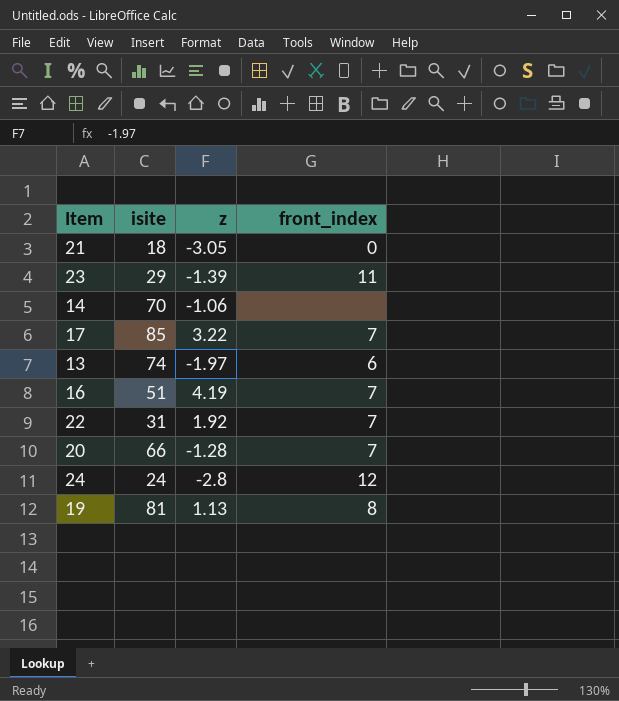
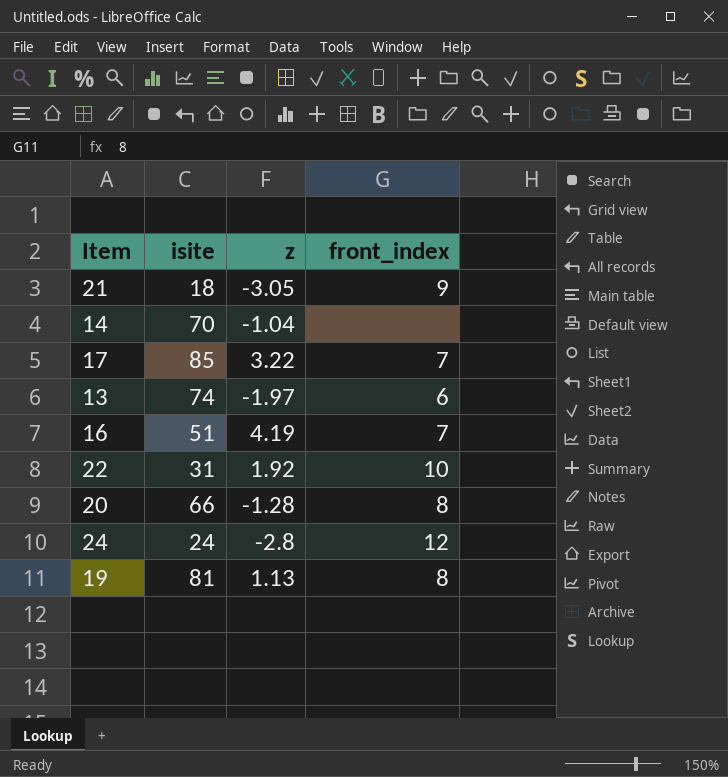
row 23: 29 | -1.39 | 11 -> none
21 | front_index: 0 -> 9
14 | z: -1.06 -> -1.04
22 | front_index: 7 -> 10
20 | front_index: 7 -> 8

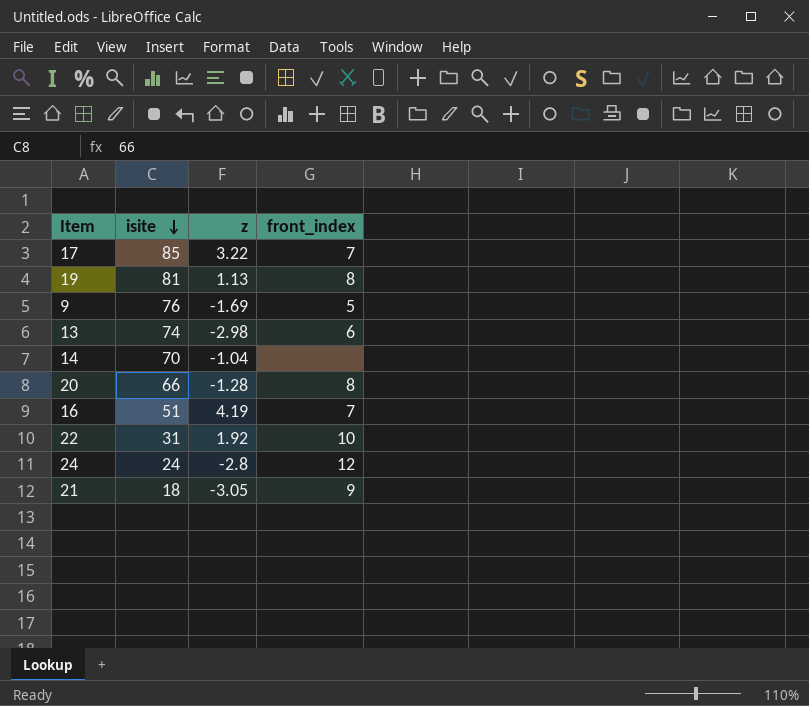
row order: none -> isite descending
row 9: none -> 76 | -1.69 | 5
13 | z: -1.97 -> -2.98

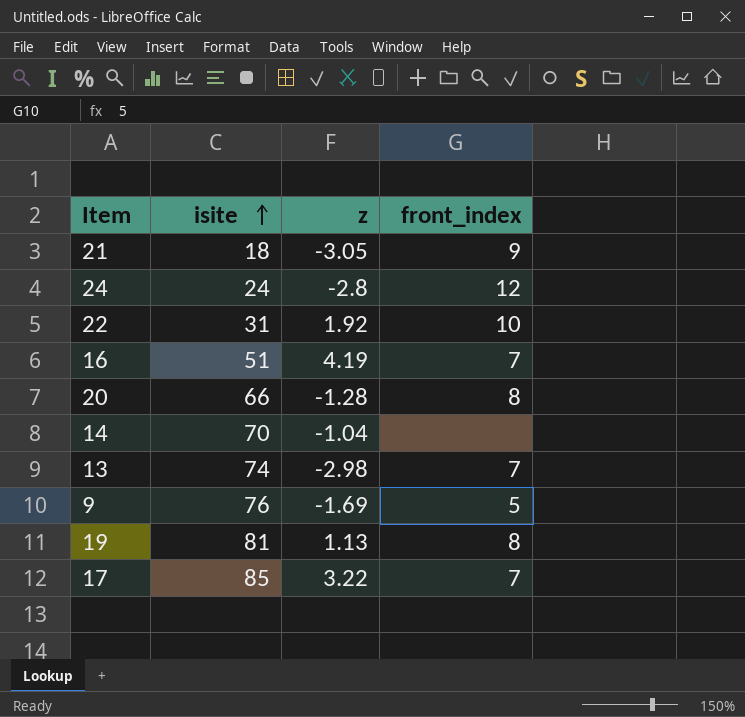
row order: isite descending -> isite ascending
13 | front_index: 6 -> 7

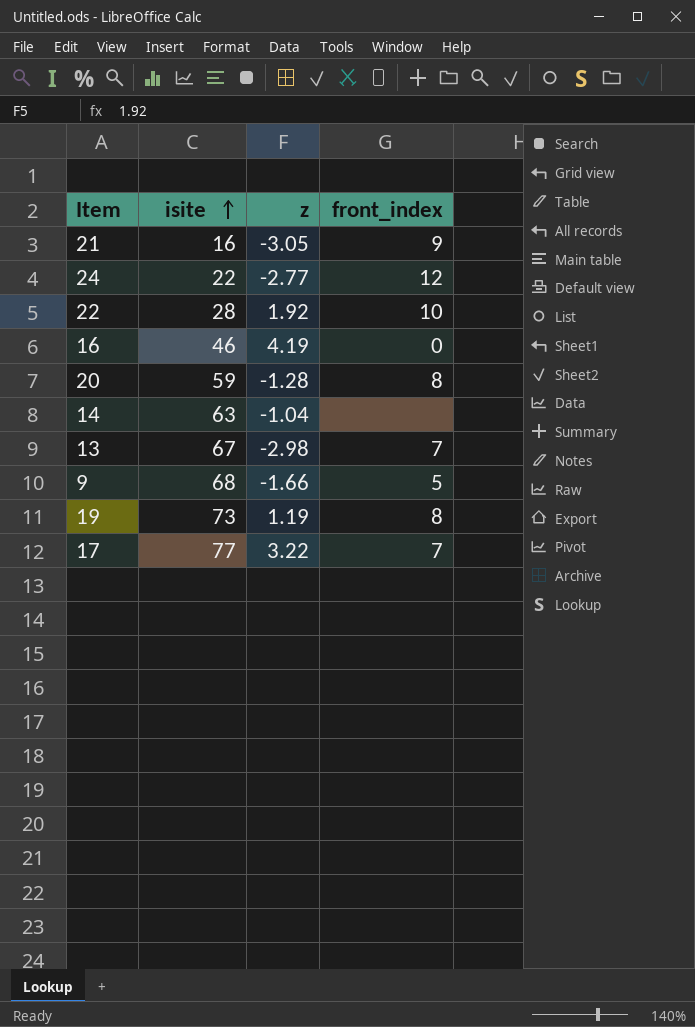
21 | isite: 18 -> 16
24 | isite: 24 -> 22
24 | z: -2.8 -> -2.77
22 | isite: 31 -> 28
16 | isite: 51 -> 46
16 | front_index: 7 -> 0
20 | isite: 66 -> 59
14 | isite: 70 -> 63
13 | isite: 74 -> 67
9 | isite: 76 -> 68
9 | z: -1.69 -> -1.66
19 | isite: 81 -> 73
19 | z: 1.13 -> 1.19
17 | isite: 85 -> 77

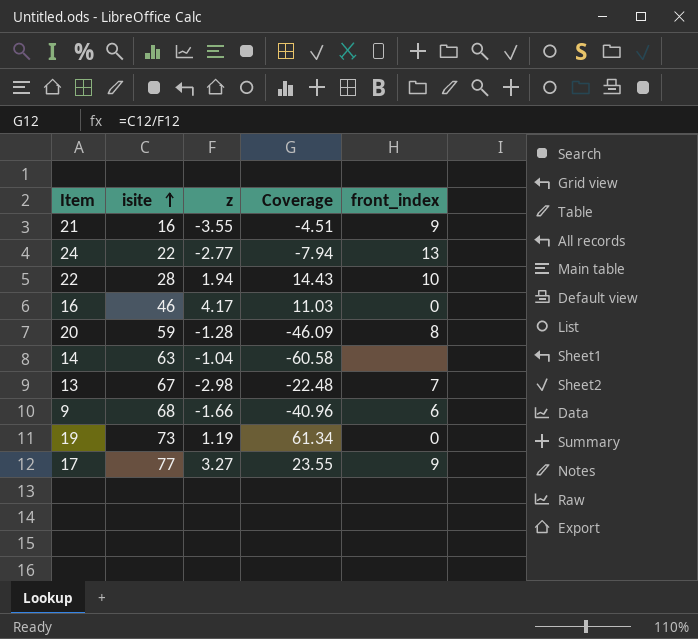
column Coverage | formula: none -> [isite] / [z]
21 | z: -3.05 -> -3.55
24 | front_index: 12 -> 13
22 | z: 1.92 -> 1.94
16 | z: 4.19 -> 4.17
9 | front_index: 5 -> 6
19 | front_index: 8 -> 0
17 | z: 3.22 -> 3.27
17 | front_index: 7 -> 9

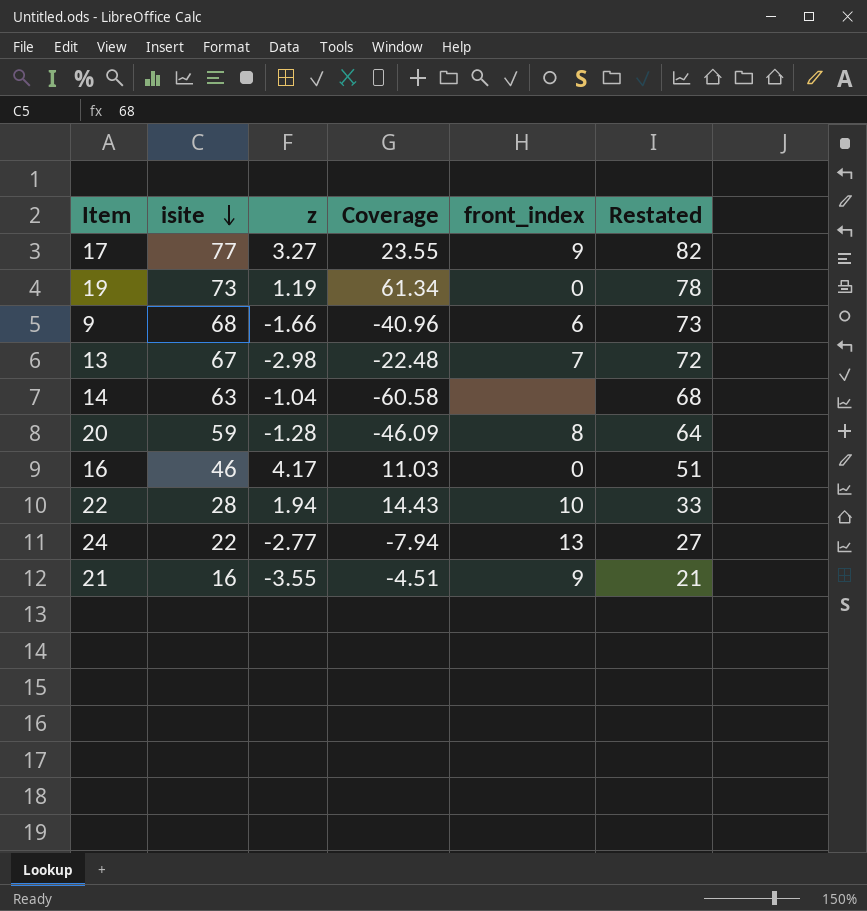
row order: isite ascending -> isite descending
column Restated | formula: none -> [isite] + 5

